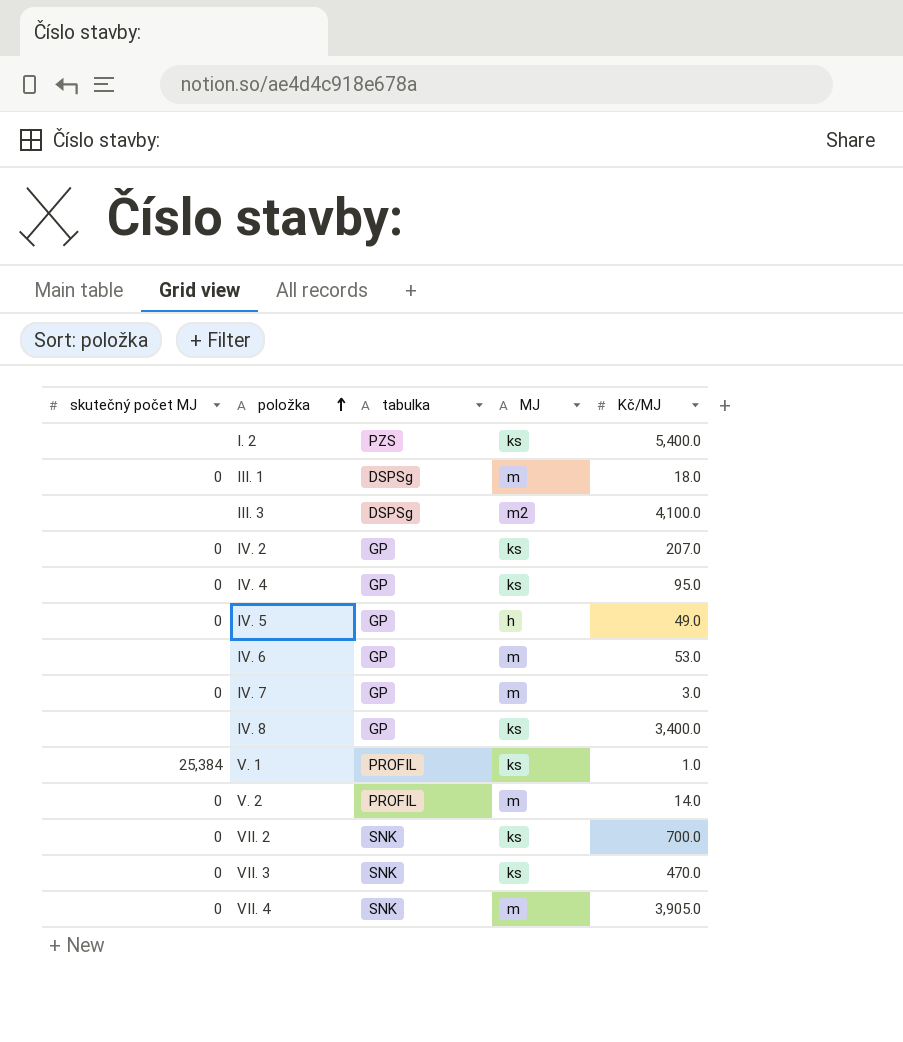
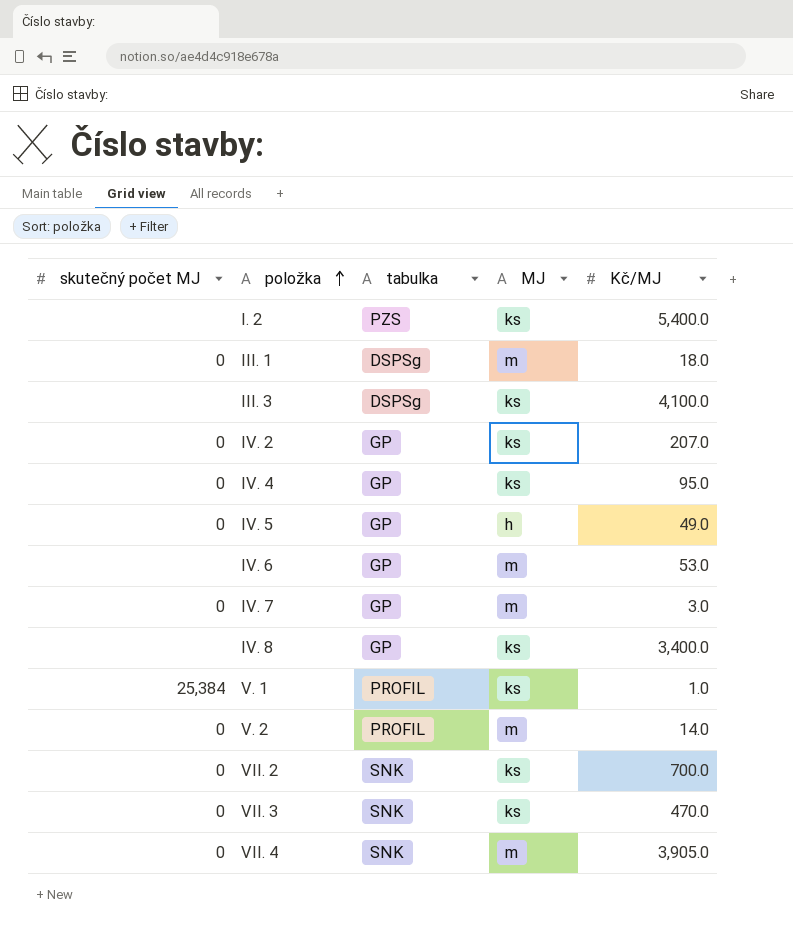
III. 3 | MJ: m2 -> ks

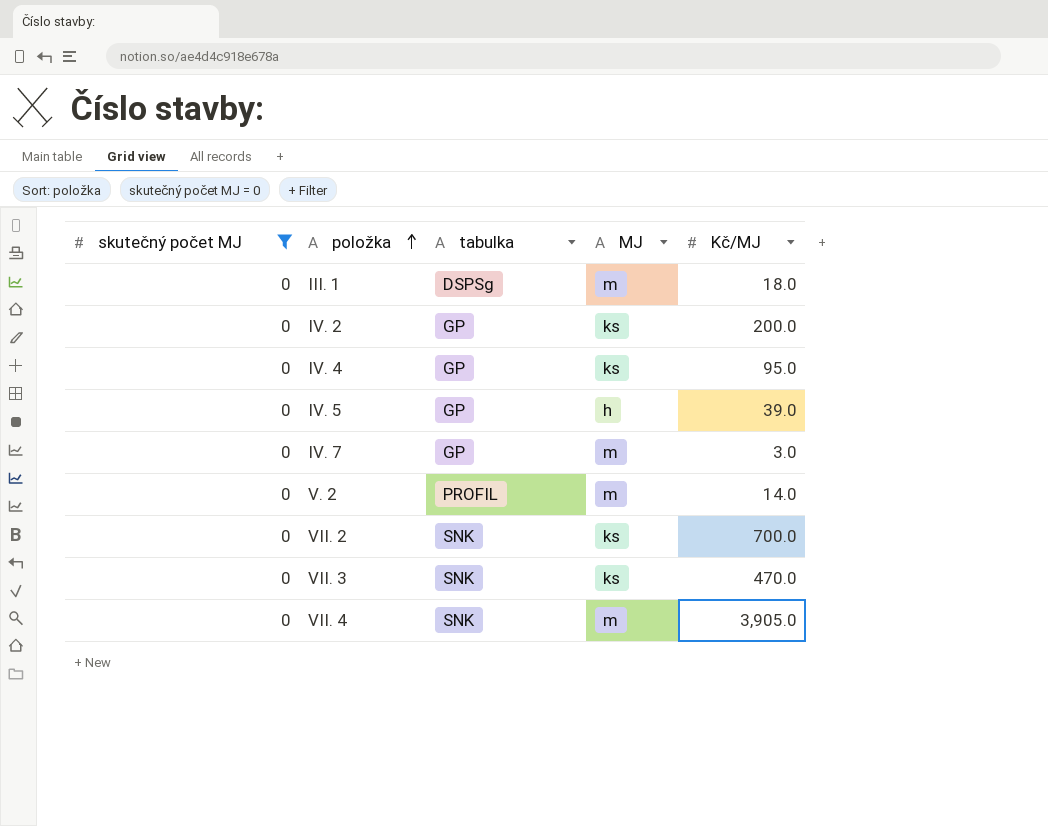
filter: none -> skutečný počet MJ = 0
IV. 2 | Kč/MJ: 207.0 -> 200.0
IV. 5 | Kč/MJ: 49.0 -> 39.0

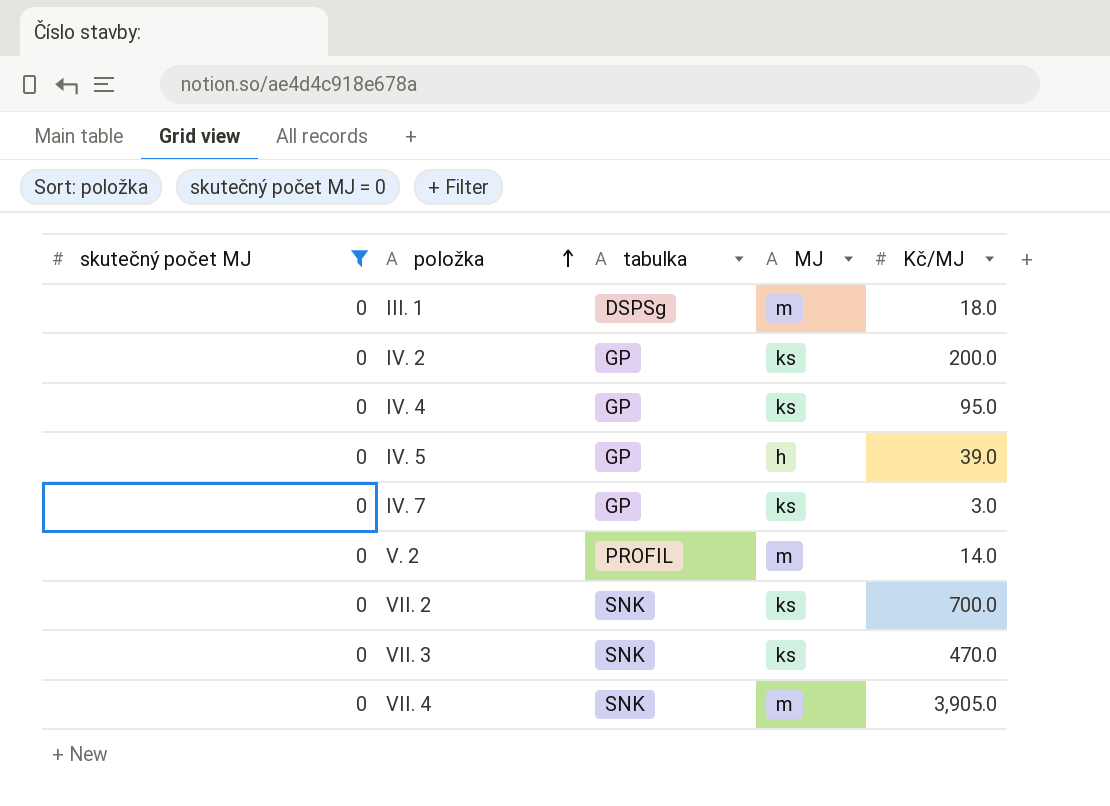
IV. 7 | MJ: m -> ks

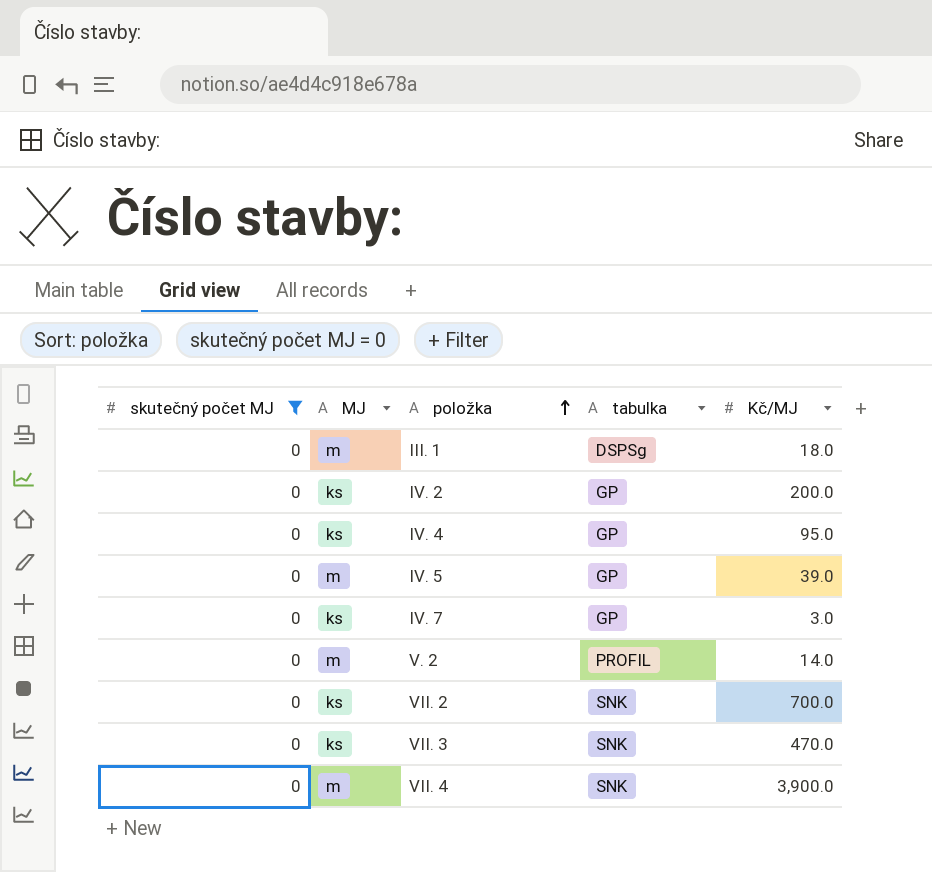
column MJ | position: 4 -> 2
IV. 5 | MJ: h -> m
VII. 4 | Kč/MJ: 3,905.0 -> 3,900.0

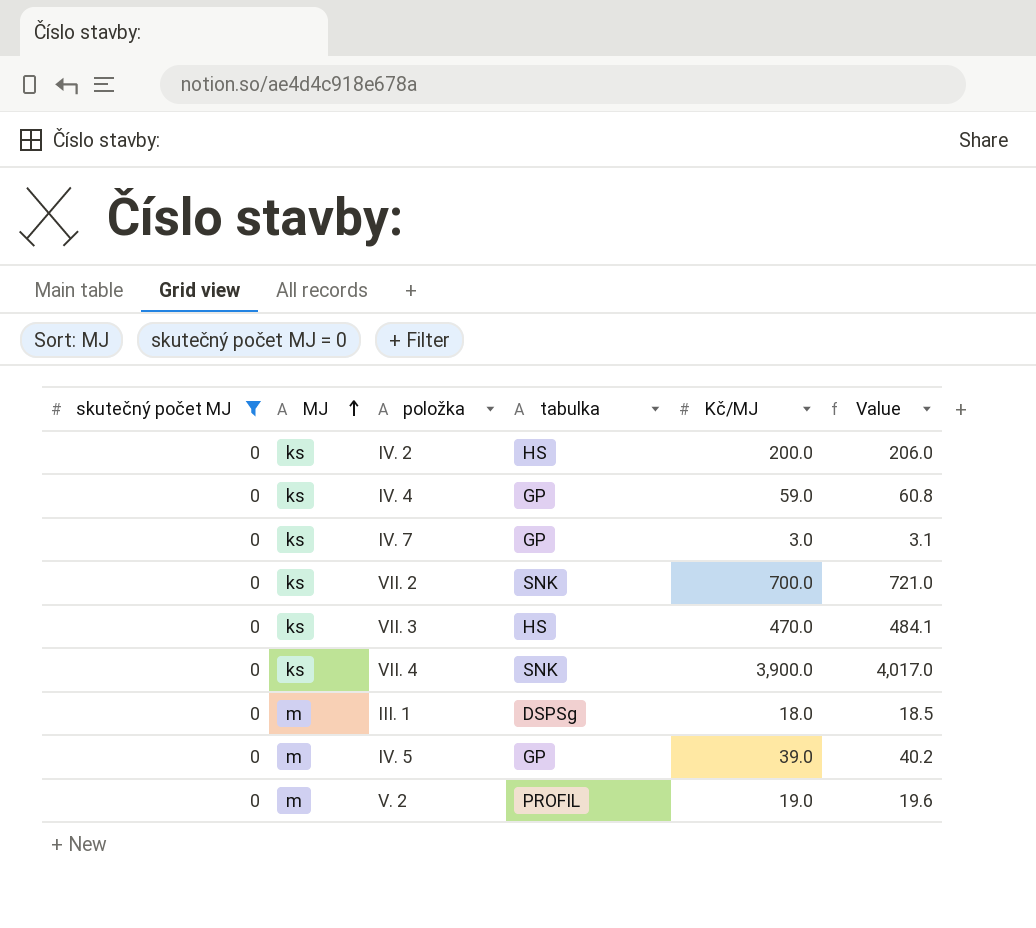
row order: položka ascending -> MJ ascending
column Value | formula: none -> [Kč/MJ] * 1.03
IV. 2 | tabulka: GP -> HS
IV. 4 | Kč/MJ: 95.0 -> 59.0
VII. 3 | tabulka: SNK -> HS
VII. 4 | MJ: m -> ks
V. 2 | Kč/MJ: 14.0 -> 19.0

